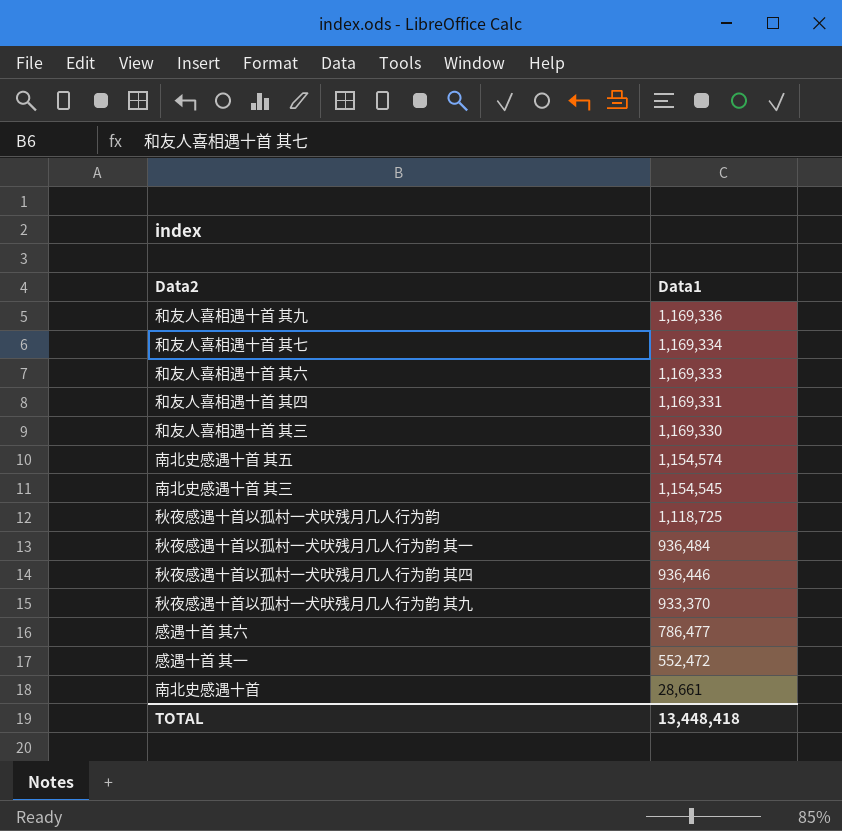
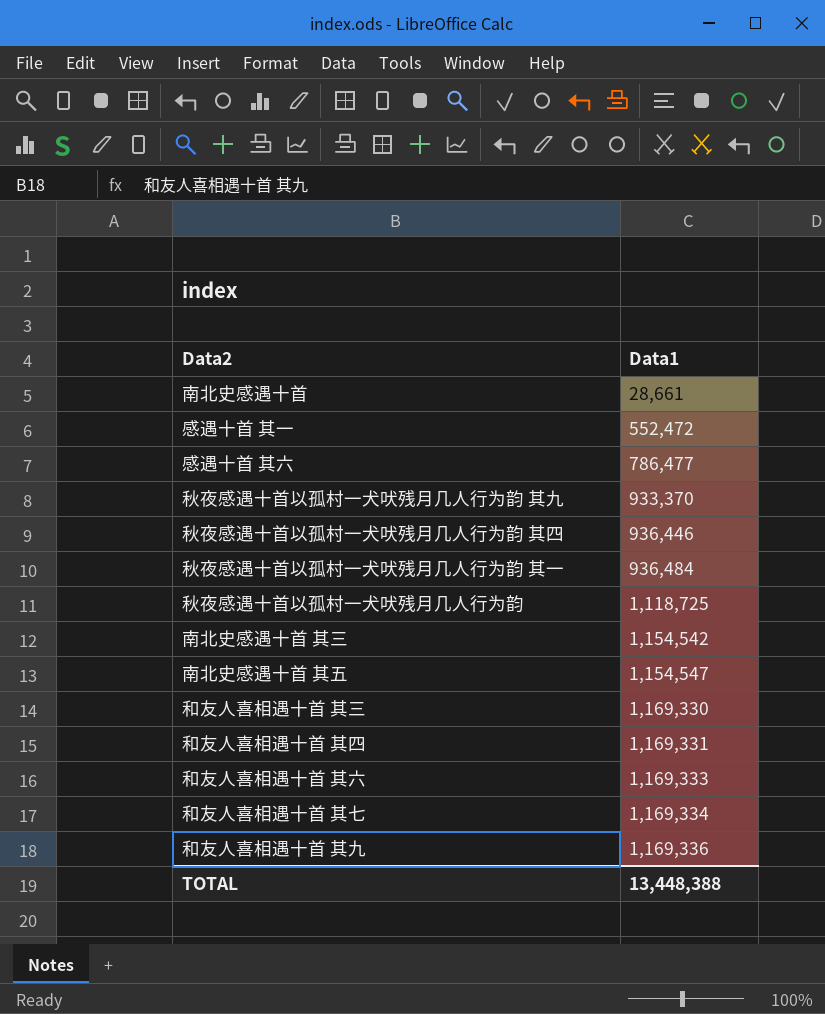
row order: Data1 descending -> Data1 ascending
南北史感遇十首 其三 | Data1: 1,154,545 -> 1,154,542
南北史感遇十首 其五 | Data1: 1,154,574 -> 1,154,547
TOTAL | Data1: 13,448,418 -> 13,448,388

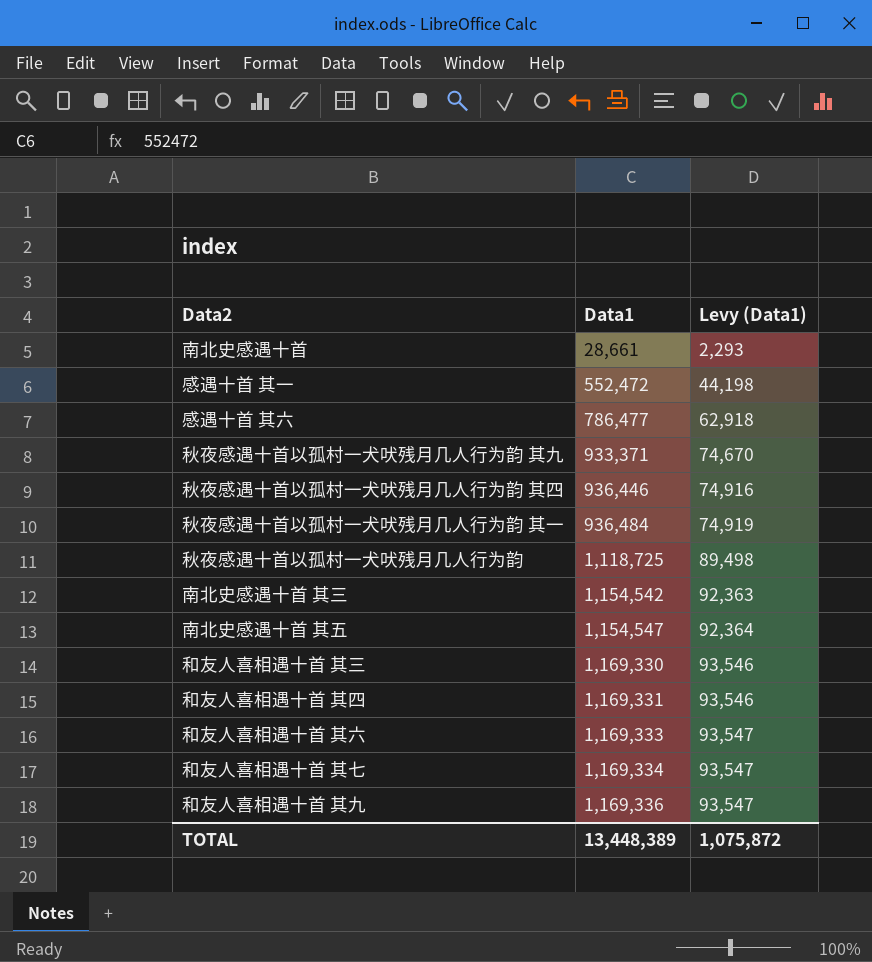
column Levy (Data1) | formula: none -> [Data1] * 0.08
秋夜感遇十首以孤村一犬吠残月几人行为韵 其九 | Data1: 933,370 -> 933,371
TOTAL | Data1: 13,448,388 -> 13,448,389

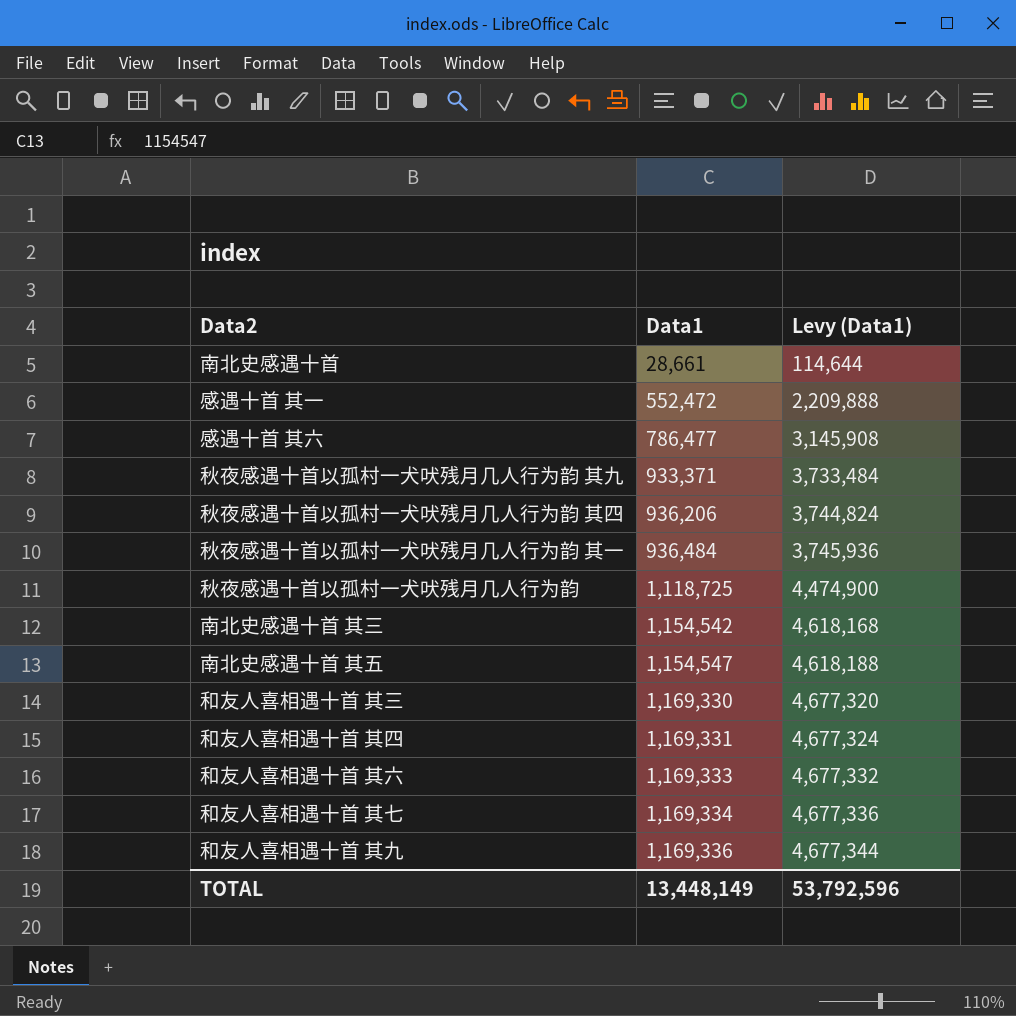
column Levy (Data1) | formula: [Data1] * 0.08 -> [Data1] * 4
秋夜感遇十首以孤村一犬吠残月几人行为韵 其四 | Data1: 936,446 -> 936,206
TOTAL | Data1: 13,448,389 -> 13,448,149
TOTAL | Levy (Data1): 1,075,872 -> 53,792,596

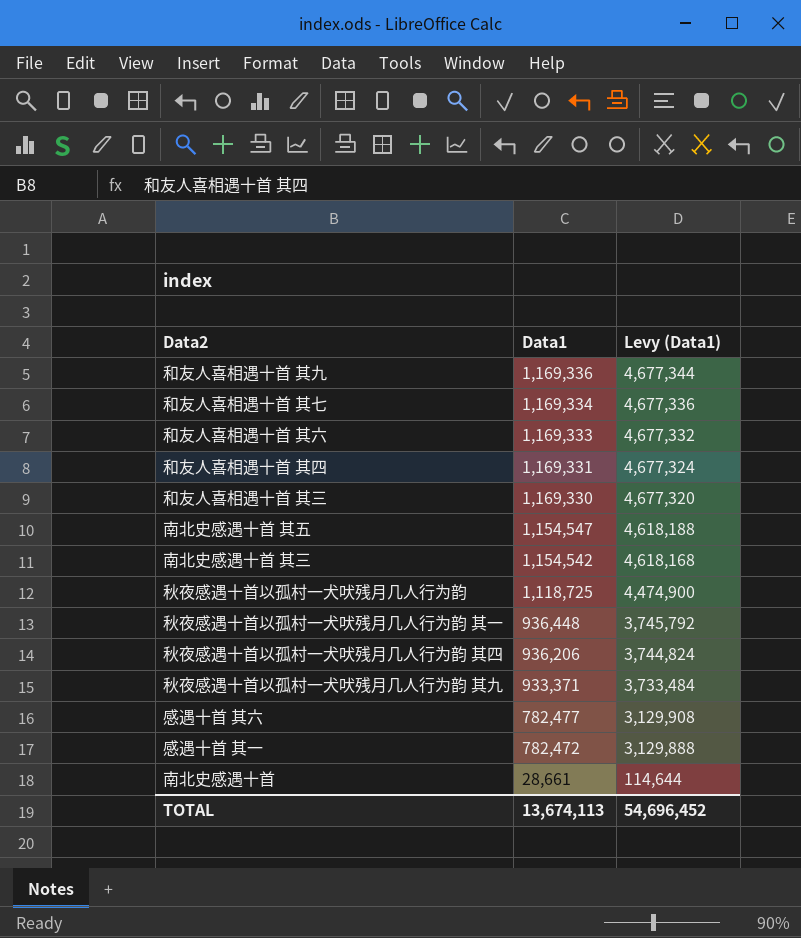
row order: Data1 ascending -> Data1 descending
秋夜感遇十首以孤村一犬吠残月几人行为韵 其一 | Data1: 936,484 -> 936,448
秋夜感遇十首以孤村一犬吠残月几人行为韵 其一 | Levy (Data1): 3,745,936 -> 3,745,792
感遇十首 其六 | Data1: 786,477 -> 782,477
感遇十首 其六 | Levy (Data1): 3,145,908 -> 3,129,908
感遇十首 其一 | Data1: 552,472 -> 782,472
感遇十首 其一 | Levy (Data1): 2,209,888 -> 3,129,888
TOTAL | Data1: 13,448,149 -> 13,674,113
TOTAL | Levy (Data1): 53,792,596 -> 54,696,452

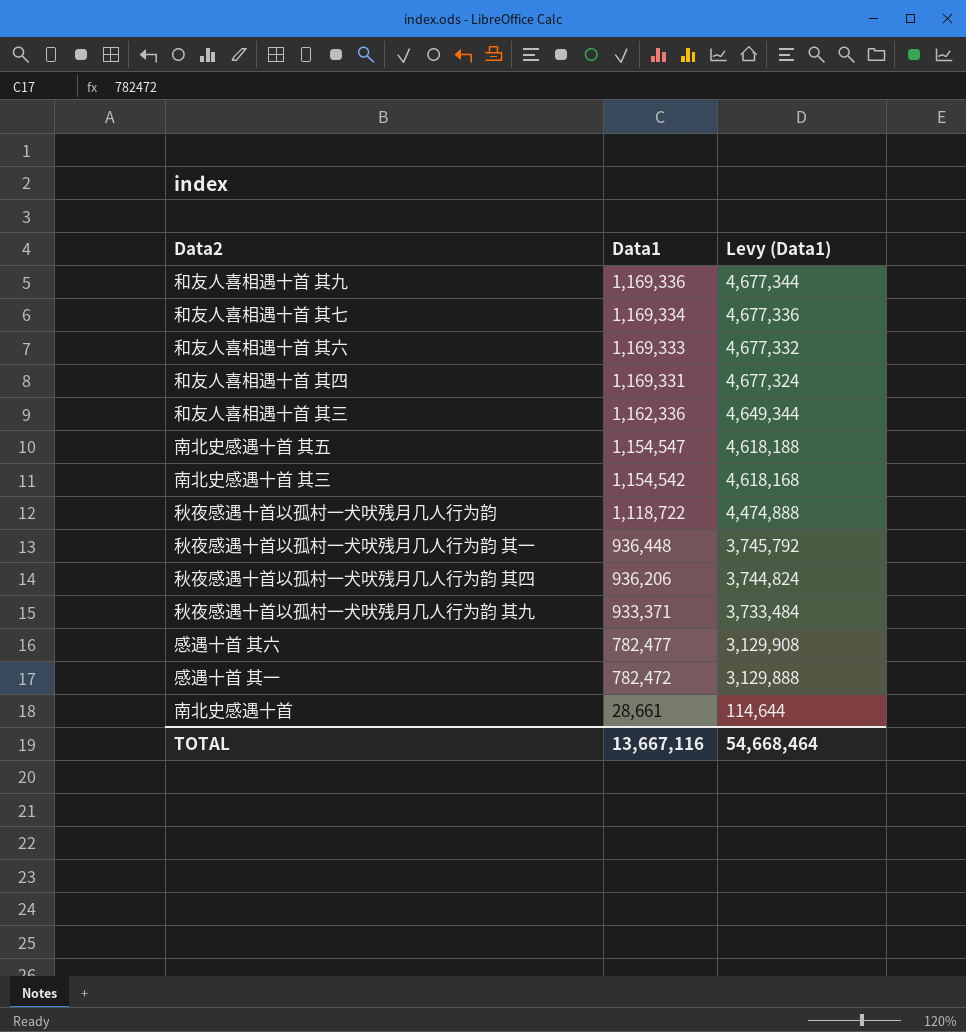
和友人喜相遇十首 其三 | Data1: 1,169,330 -> 1,162,336
和友人喜相遇十首 其三 | Levy (Data1): 4,677,320 -> 4,649,344
秋夜感遇十首以孤村一犬吠残月几人行为韵 | Data1: 1,118,725 -> 1,118,722
秋夜感遇十首以孤村一犬吠残月几人行为韵 | Levy (Data1): 4,474,900 -> 4,474,888
TOTAL | Data1: 13,674,113 -> 13,667,116
TOTAL | Levy (Data1): 54,696,452 -> 54,668,464

